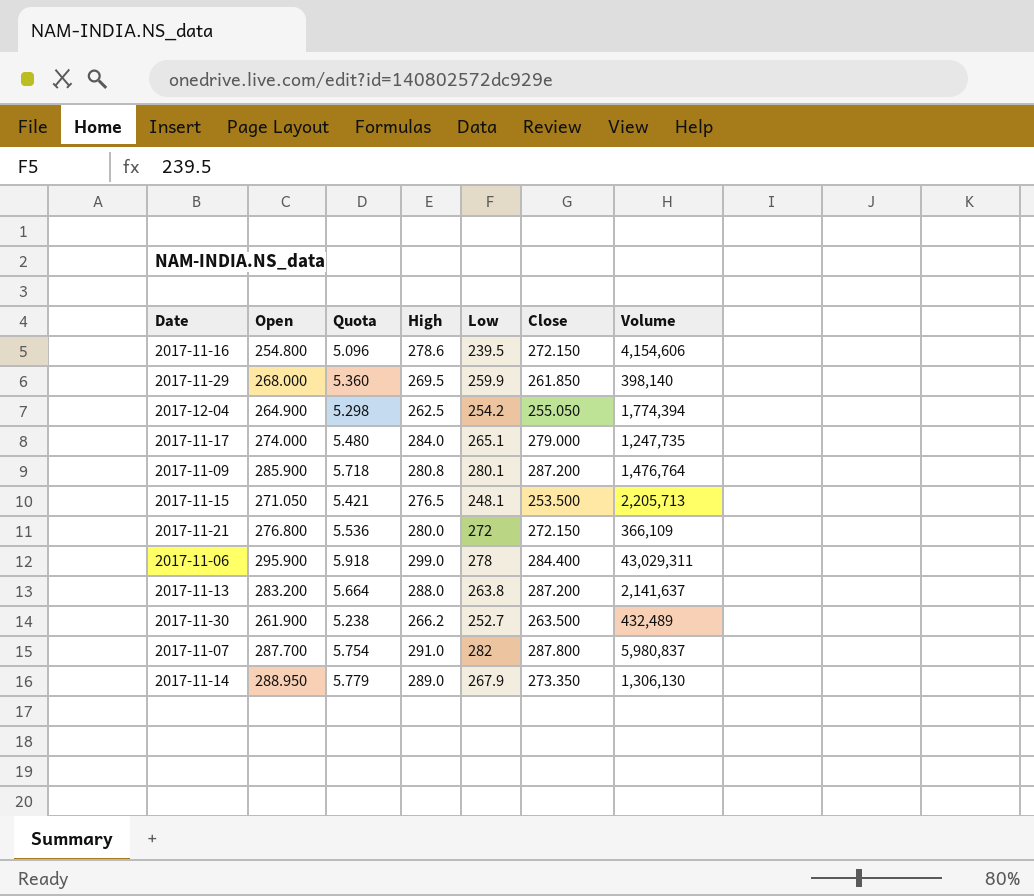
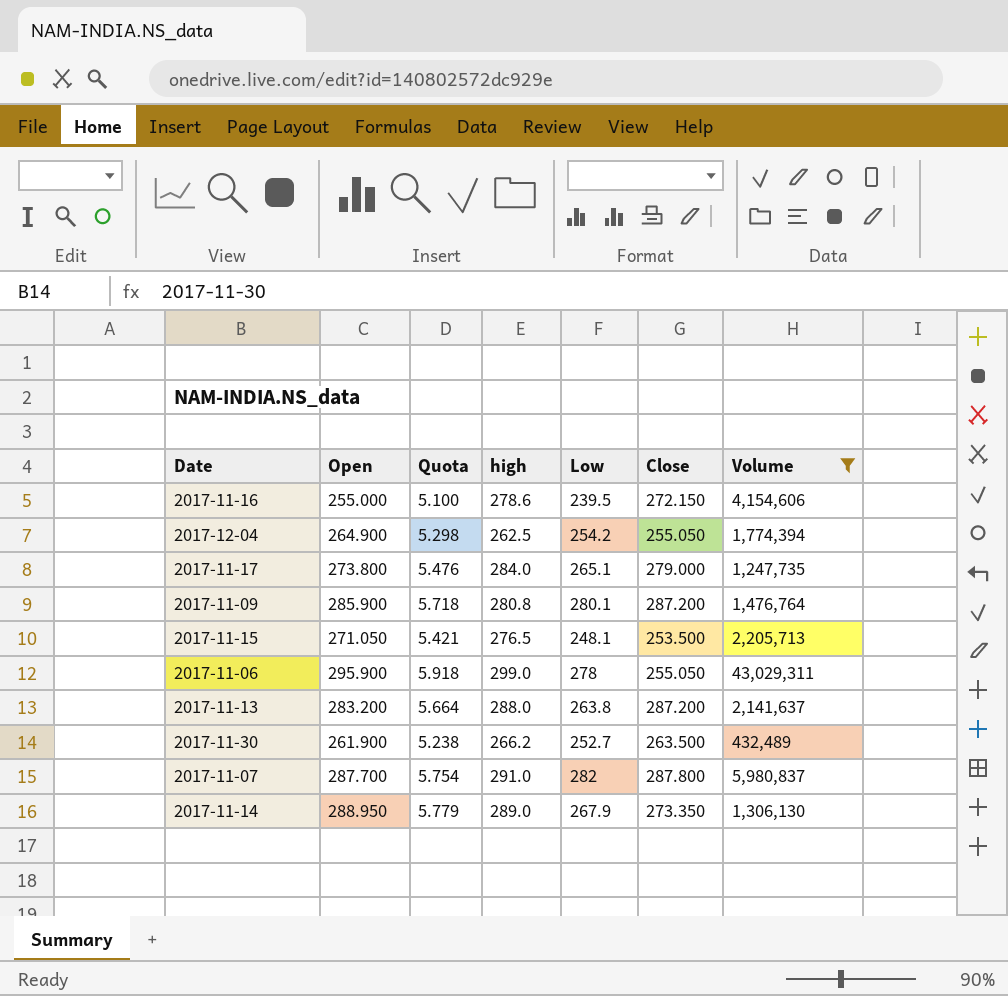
filter: none -> Volume >= 432,489
column name: High -> high
2017-11-16 | Open: 254.800 -> 255.000
2017-11-16 | Quota: 5.096 -> 5.100
2017-11-17 | Open: 274.000 -> 273.800
2017-11-17 | Quota: 5.480 -> 5.476
2017-11-06 | Close: 284.400 -> 255.050

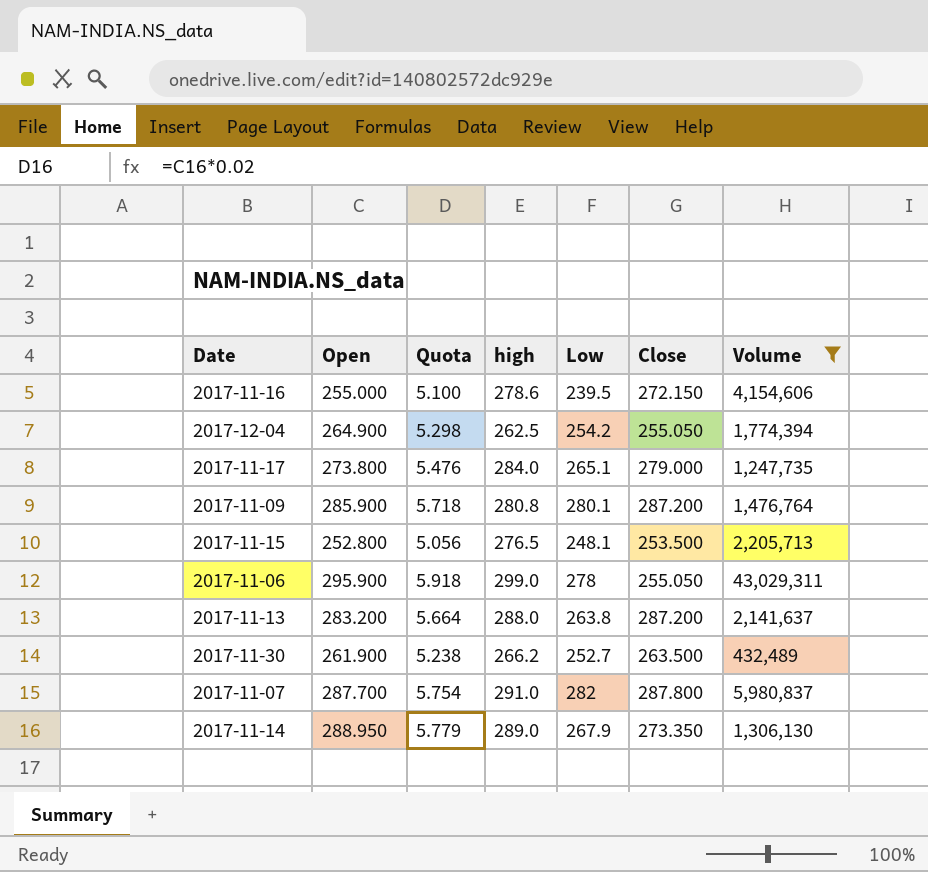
2017-11-15 | Open: 271.050 -> 252.800
2017-11-15 | Quota: 5.421 -> 5.056

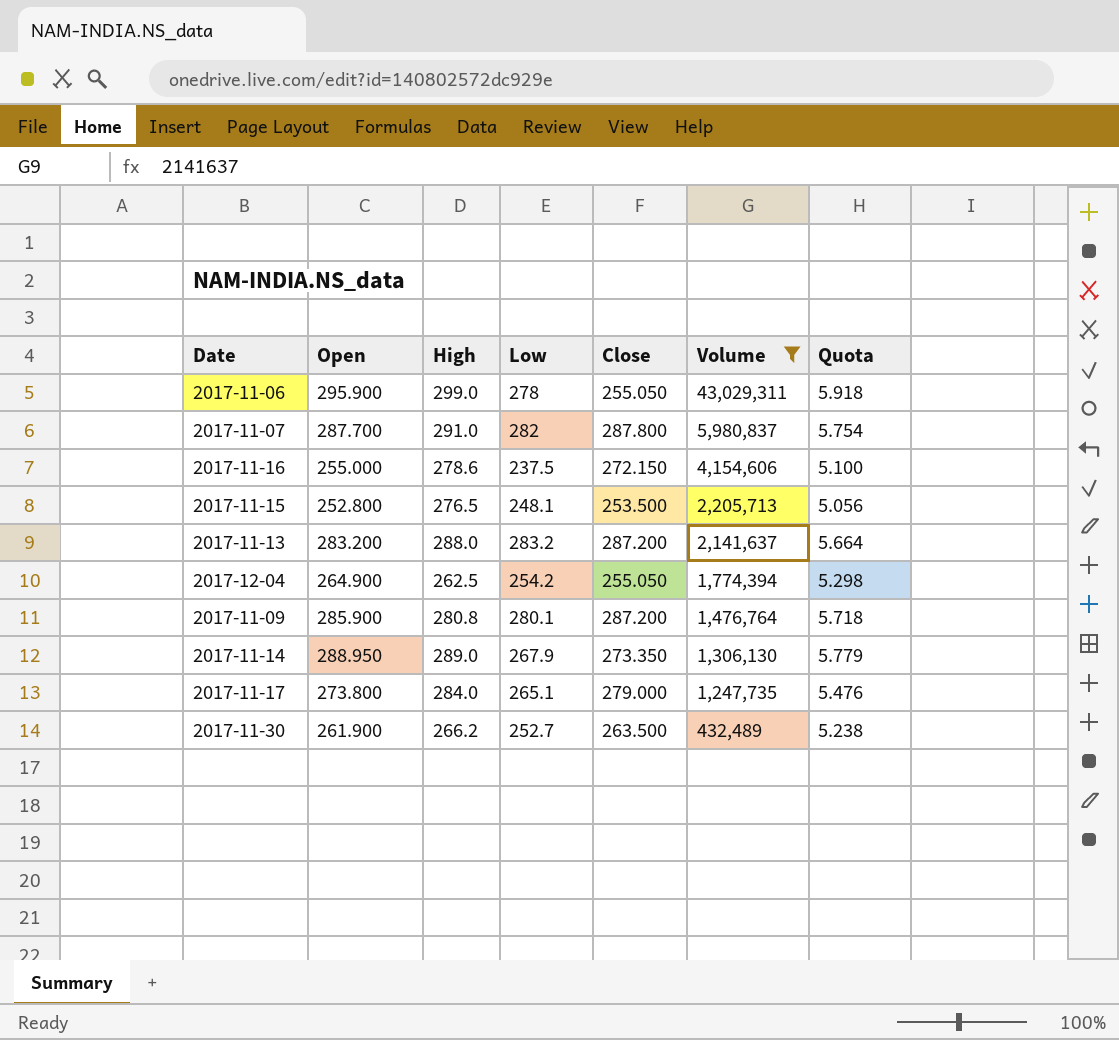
row order: none -> Volume descending
column name: high -> High
column Quota | position: 3 -> 7
2017-11-16 | Low: 239.5 -> 237.5
2017-11-13 | Low: 263.8 -> 283.2

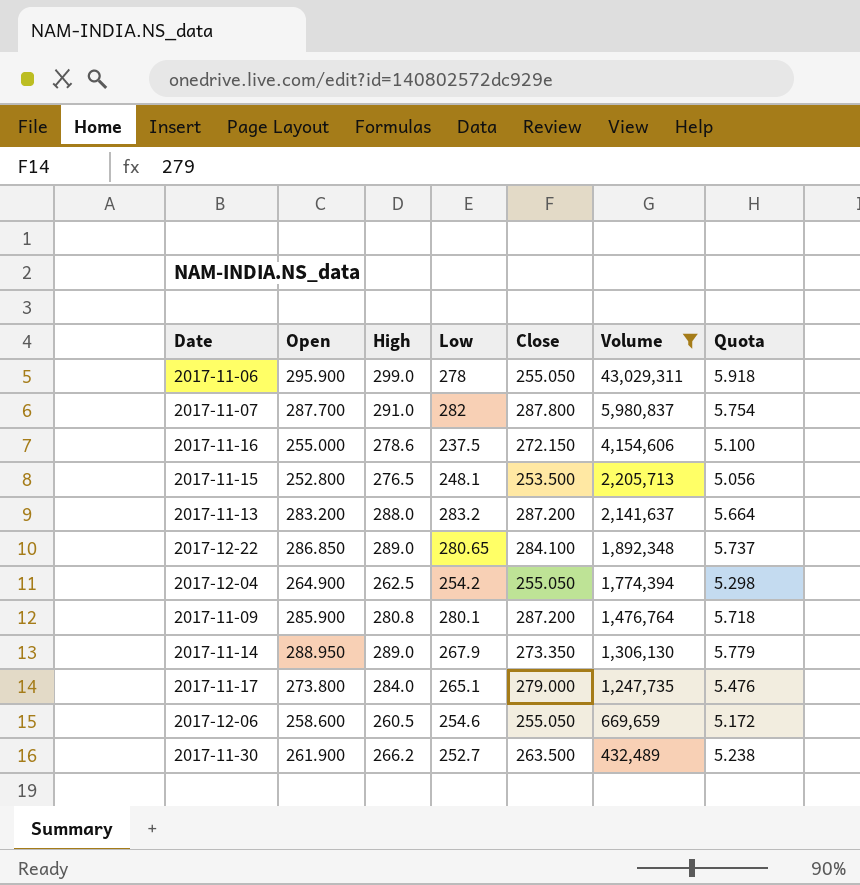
row 2017-12-22: none -> 286.850 | 289.0 | 280.65 | 284.100 | 1,892,348 | 5.737
row 2017-12-06: none -> 258.600 | 260.5 | 254.6 | 255.050 | 669,659 | 5.172

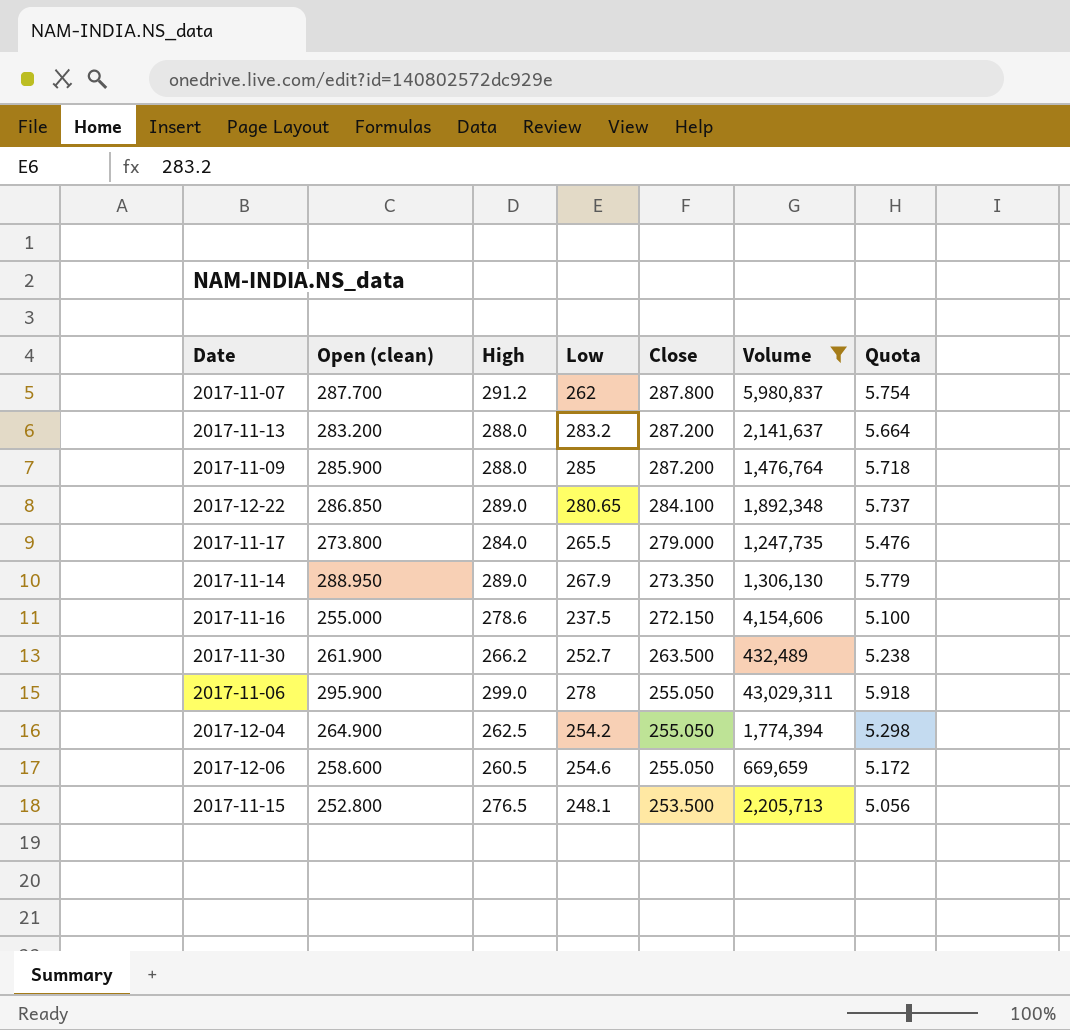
row order: Volume descending -> Close descending
column name: Open -> Open (clean)
2017-11-07 | High: 291.0 -> 291.2
2017-11-07 | Low: 282 -> 262
2017-11-09 | High: 280.8 -> 288.0
2017-11-09 | Low: 280.1 -> 285
2017-11-17 | Low: 265.1 -> 265.5

